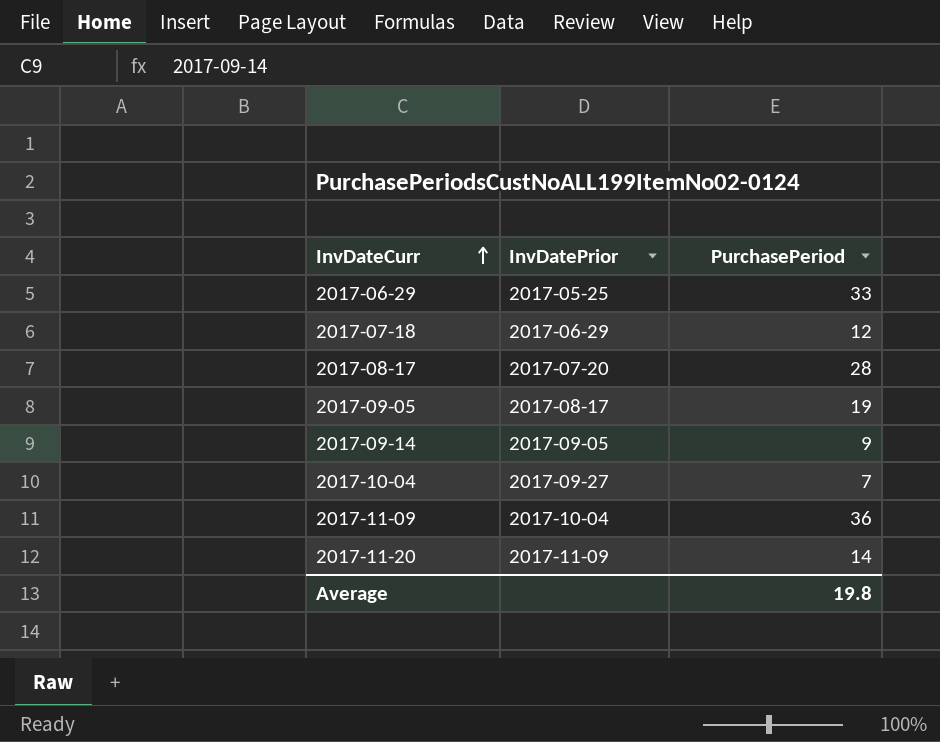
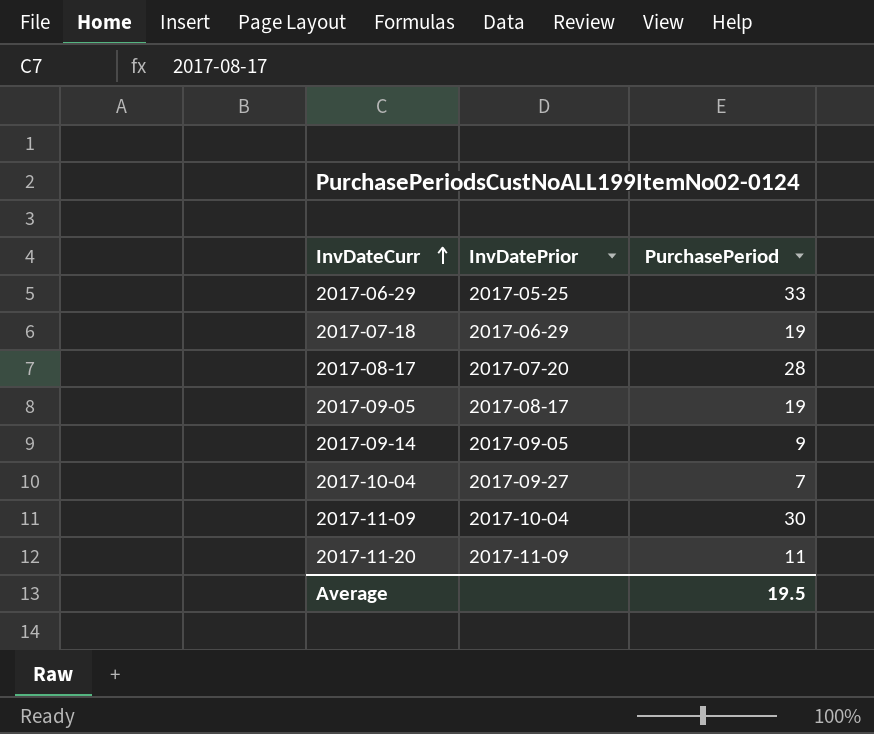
2017-07-18 | PurchasePeriod: 12 -> 19
2017-11-09 | PurchasePeriod: 36 -> 30
2017-11-20 | PurchasePeriod: 14 -> 11
Average | PurchasePeriod: 19.8 -> 19.5

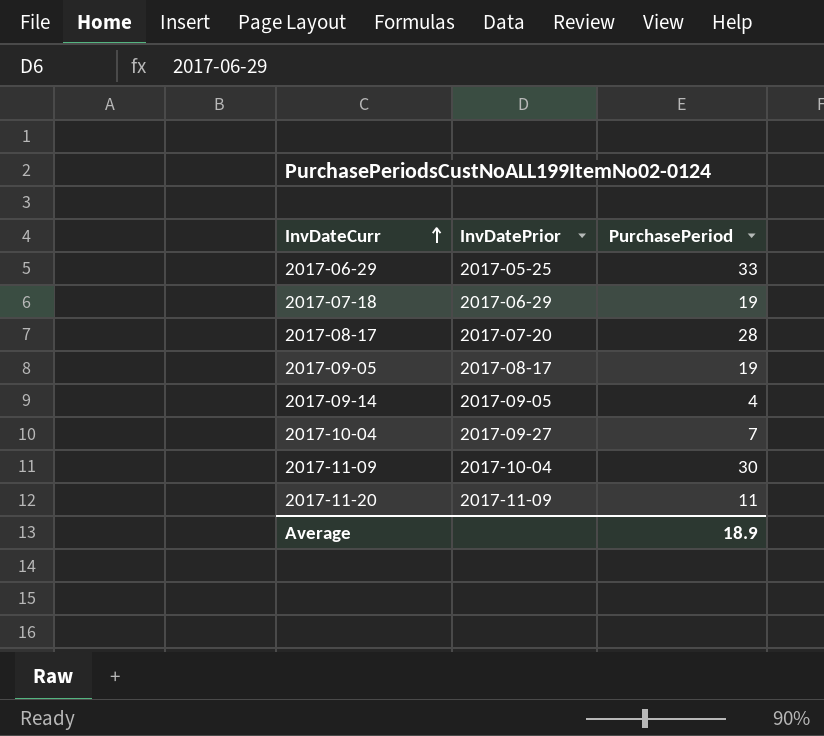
2017-09-14 | PurchasePeriod: 9 -> 4
Average | PurchasePeriod: 19.5 -> 18.9

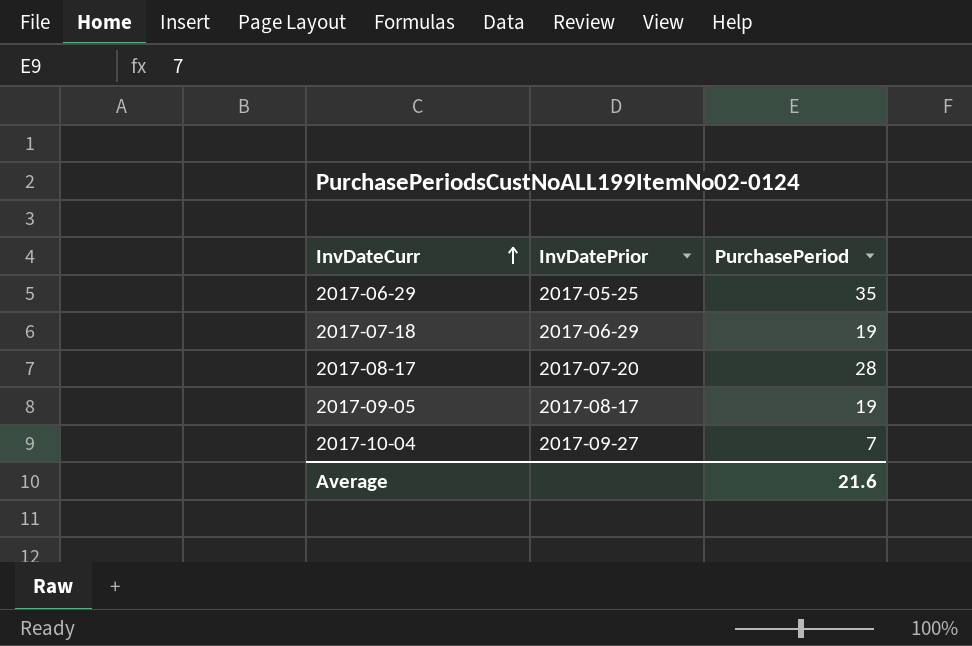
row 2017-09-14: 2017-09-05 | 4 -> none
row 2017-11-09: 2017-10-04 | 30 -> none
row 2017-11-20: 2017-11-09 | 11 -> none
2017-06-29 | PurchasePeriod: 33 -> 35
Average | PurchasePeriod: 18.9 -> 21.6

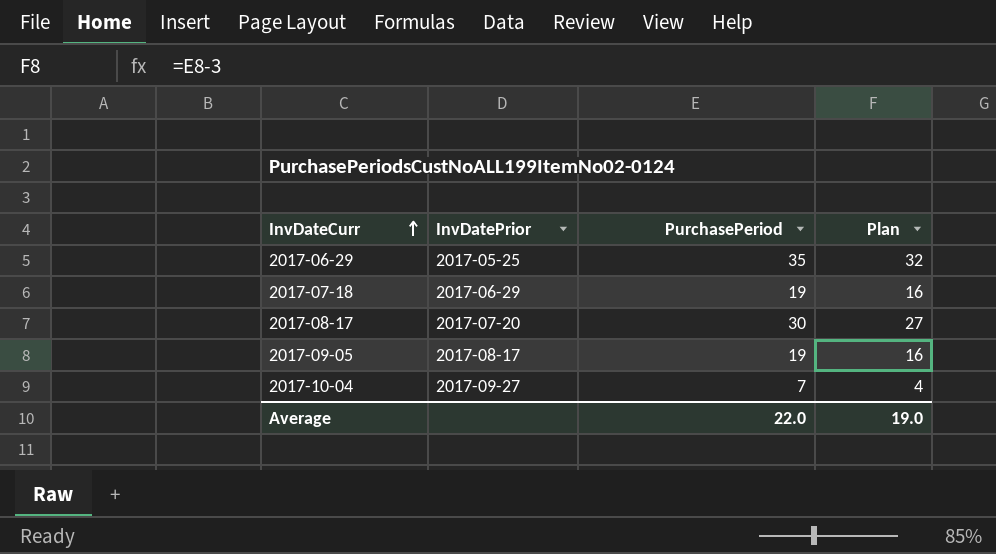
column Plan | formula: none -> [PurchasePeriod] - 3
2017-08-17 | PurchasePeriod: 28 -> 30
Average | PurchasePeriod: 21.6 -> 22.0

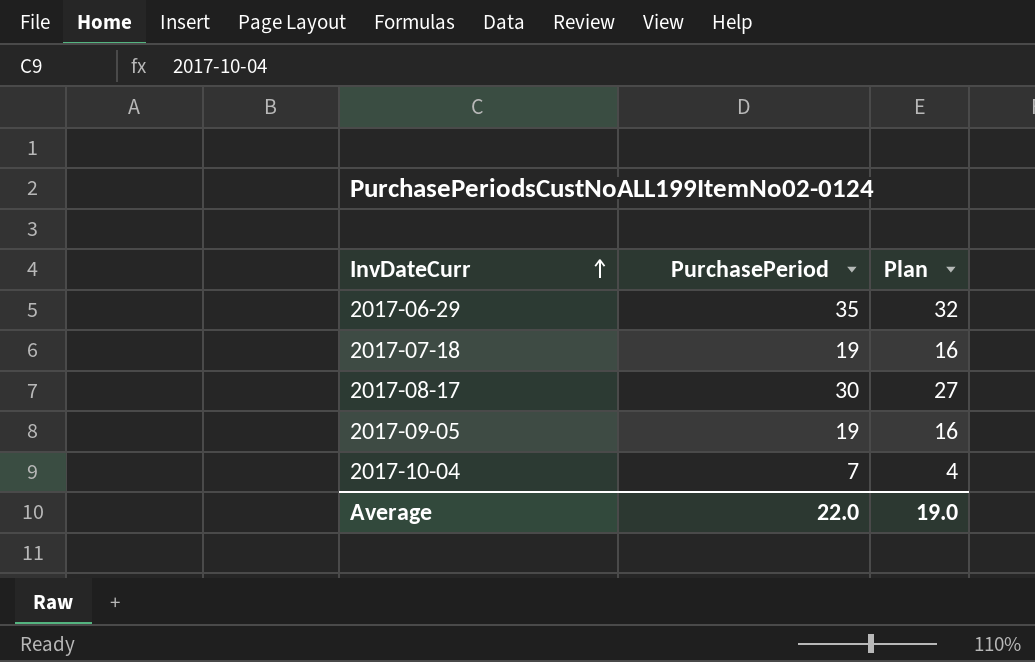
column InvDatePrior | position: 2 -> none

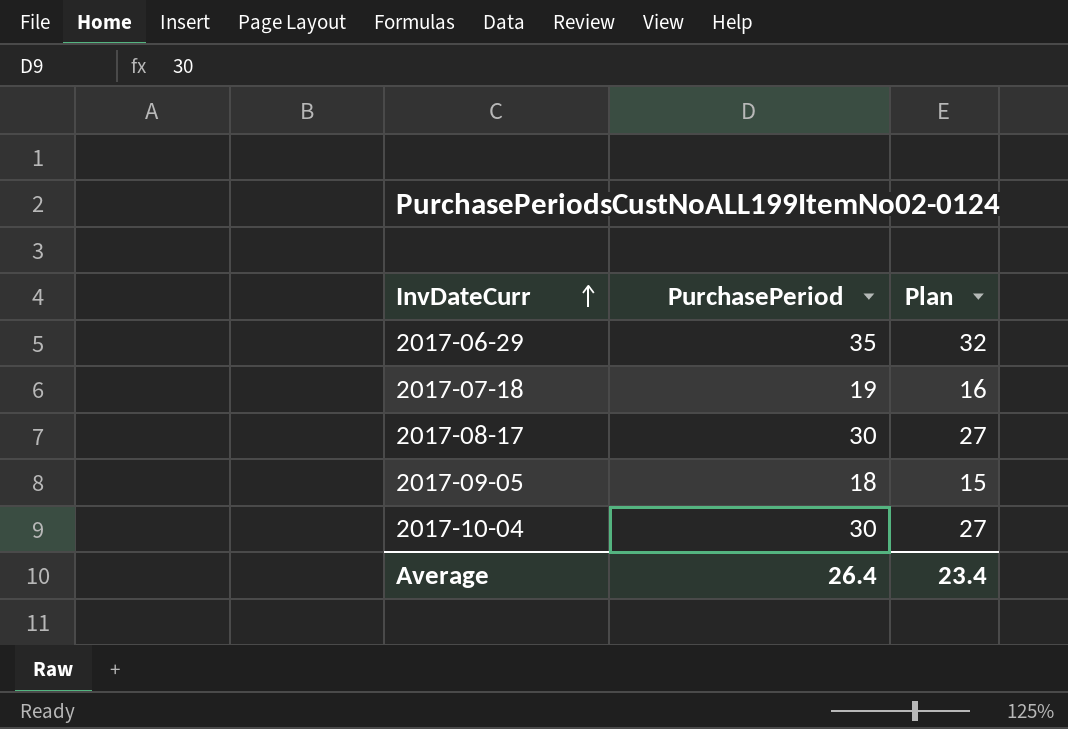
2017-09-05 | PurchasePeriod: 19 -> 18
2017-09-05 | Plan: 16 -> 15
2017-10-04 | PurchasePeriod: 7 -> 30
2017-10-04 | Plan: 4 -> 27
Average | PurchasePeriod: 22.0 -> 26.4
Average | Plan: 19.0 -> 23.4

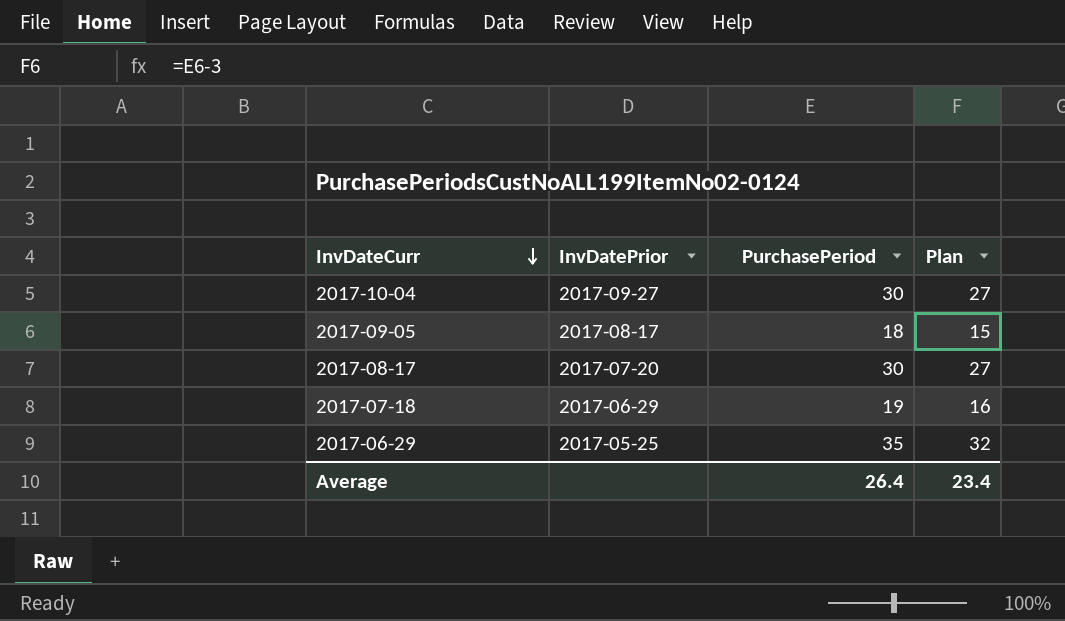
row order: InvDateCurr ascending -> InvDateCurr descending
column InvDatePrior | position: none -> 2

